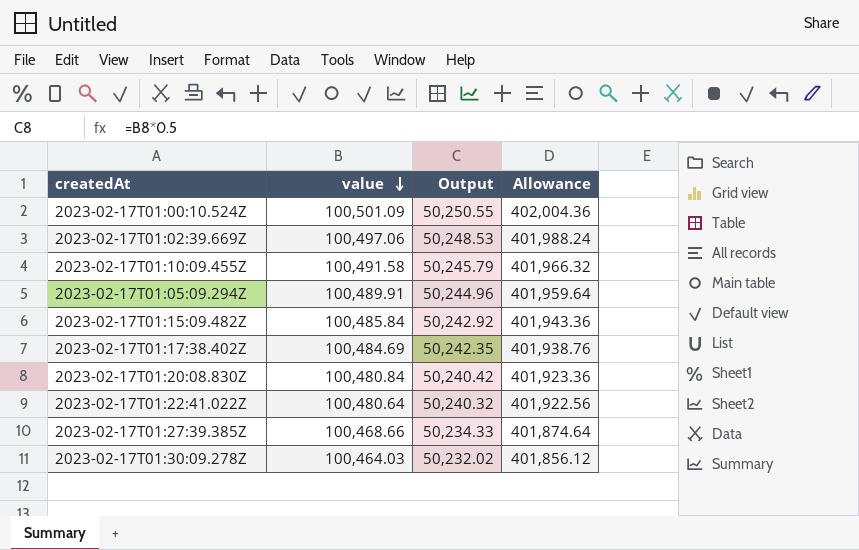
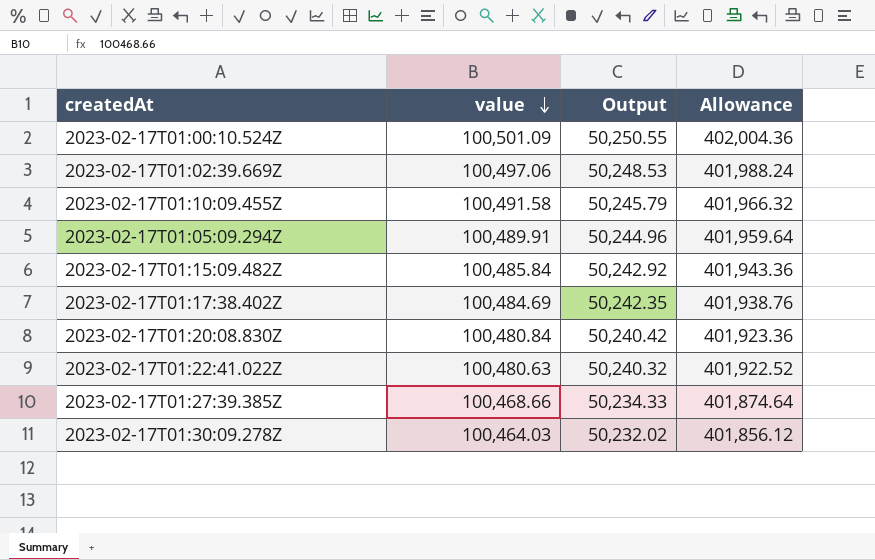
2023-02-17T01:22:41.022Z | value: 100,480.64 -> 100,480.63
2023-02-17T01:22:41.022Z | Allowance: 401,922.56 -> 401,922.52

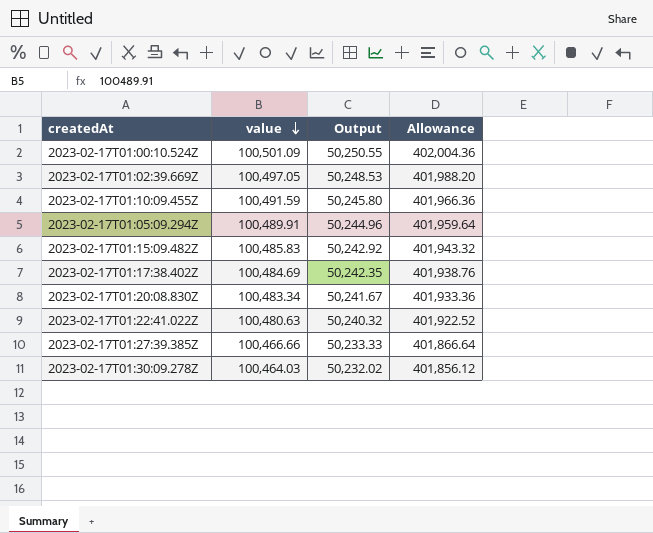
2023-02-17T01:02:39.669Z | value: 100,497.06 -> 100,497.05
2023-02-17T01:02:39.669Z | Allowance: 401,988.24 -> 401,988.20
2023-02-17T01:10:09.455Z | value: 100,491.58 -> 100,491.59
2023-02-17T01:10:09.455Z | Output: 50,245.79 -> 50,245.80
2023-02-17T01:10:09.455Z | Allowance: 401,966.32 -> 401,966.36
2023-02-17T01:15:09.482Z | value: 100,485.84 -> 100,485.83
2023-02-17T01:15:09.482Z | Allowance: 401,943.36 -> 401,943.32
2023-02-17T01:20:08.830Z | value: 100,480.84 -> 100,483.34
2023-02-17T01:20:08.830Z | Output: 50,240.42 -> 50,241.67
2023-02-17T01:20:08.830Z | Allowance: 401,923.36 -> 401,933.36
2023-02-17T01:27:39.385Z | value: 100,468.66 -> 100,466.66
2023-02-17T01:27:39.385Z | Output: 50,234.33 -> 50,233.33
2023-02-17T01:27:39.385Z | Allowance: 401,874.64 -> 401,866.64

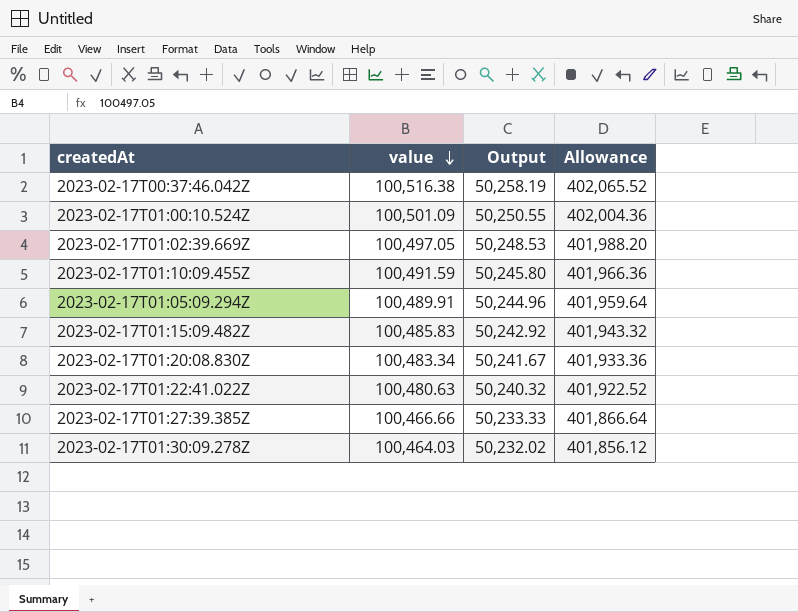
row 2023-02-17T01:17:38.402Z: 100,484.69 | 50,242.35 | 401,938.76 -> none
row 2023-02-17T00:37:46.042Z: none -> 100,516.38 | 50,258.19 | 402,065.52

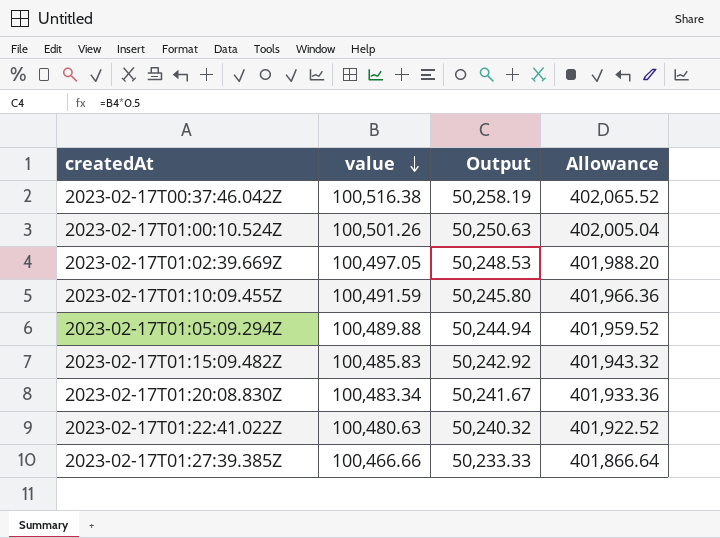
row 2023-02-17T01:30:09.278Z: 100,464.03 | 50,232.02 | 401,856.12 -> none
2023-02-17T01:00:10.524Z | value: 100,501.09 -> 100,501.26
2023-02-17T01:00:10.524Z | Output: 50,250.55 -> 50,250.63
2023-02-17T01:00:10.524Z | Allowance: 402,004.36 -> 402,005.04
2023-02-17T01:05:09.294Z | value: 100,489.91 -> 100,489.88
2023-02-17T01:05:09.294Z | Output: 50,244.96 -> 50,244.94
2023-02-17T01:05:09.294Z | Allowance: 401,959.64 -> 401,959.52

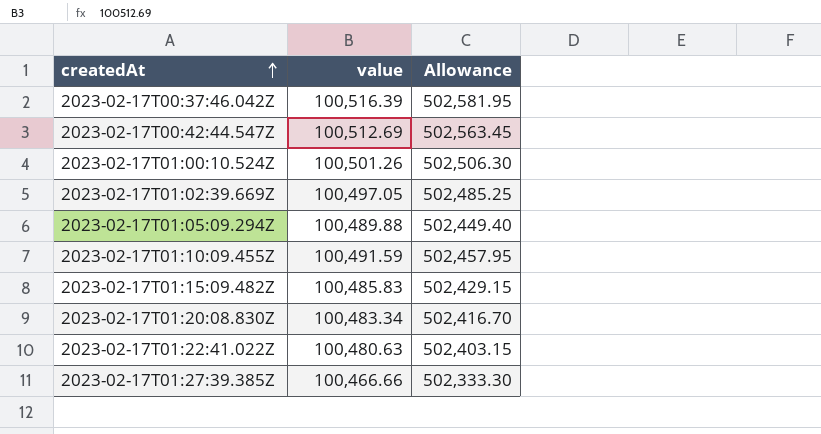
row order: value descending -> createdAt ascending
column Output | formula: [value] * 0.5 -> none
column Allowance | formula: [value] * 4 -> [value] * 5
2023-02-17T00:37:46.042Z | value: 100,516.38 -> 100,516.39
row 2023-02-17T00:42:44.547Z: none -> 100,512.69 | 502,563.45

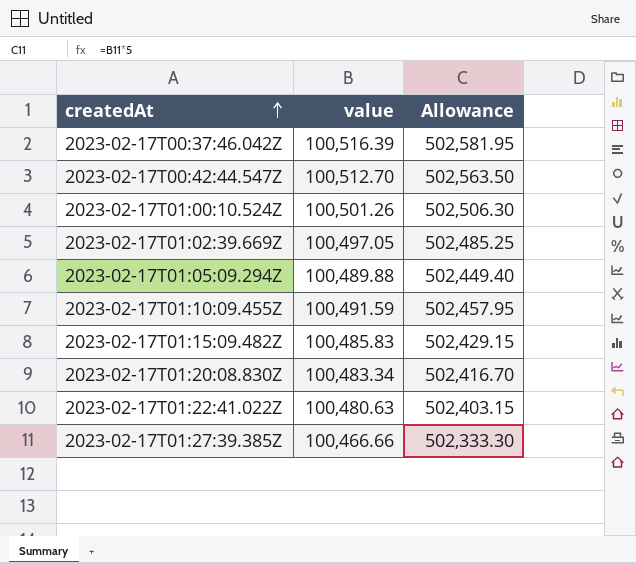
2023-02-17T00:42:44.547Z | value: 100,512.69 -> 100,512.70
2023-02-17T00:42:44.547Z | Allowance: 502,563.45 -> 502,563.50

